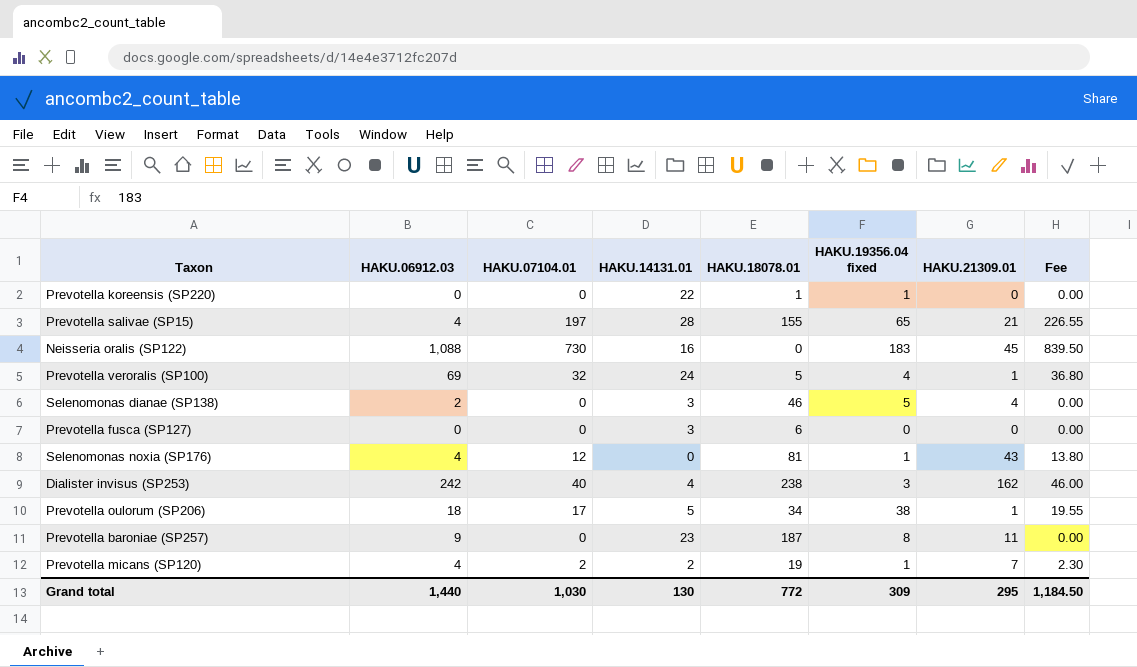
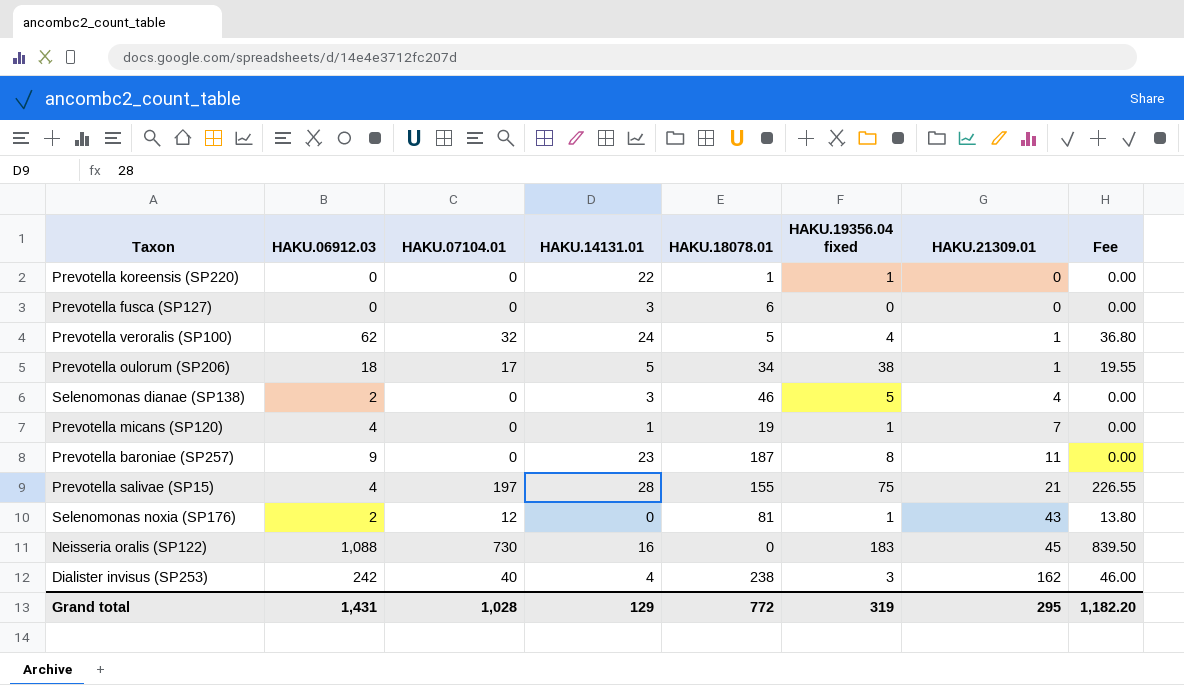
row order: none -> HAKU.21309.01 ascending
Prevotella veroralis (SP100) | HAKU.06912.03: 69 -> 62
Prevotella micans (SP120) | HAKU.07104.01: 2 -> 0
Prevotella micans (SP120) | HAKU.14131.01: 2 -> 1
Prevotella micans (SP120) | Fee: 2.30 -> 0.00
Prevotella salivae (SP15) | HAKU.19356.04 fixed: 65 -> 75
Selenomonas noxia (SP176) | HAKU.06912.03: 4 -> 2
Grand total | HAKU.06912.03: 1,440 -> 1,431
Grand total | HAKU.07104.01: 1,030 -> 1,028
Grand total | HAKU.14131.01: 130 -> 129
Grand total | HAKU.19356.04 fixed: 309 -> 319
Grand total | Fee: 1,184.50 -> 1,182.20

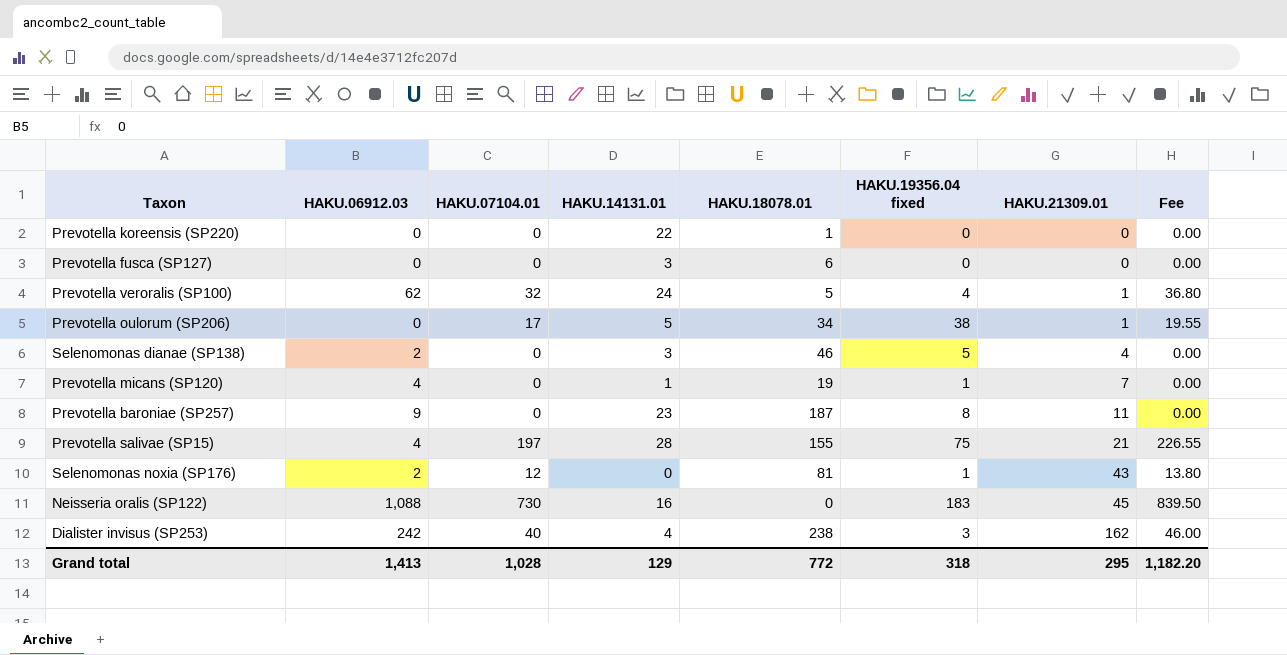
Prevotella koreensis (SP220) | HAKU.19356.04 fixed: 1 -> 0
Prevotella oulorum (SP206) | HAKU.06912.03: 18 -> 0
Grand total | HAKU.06912.03: 1,431 -> 1,413
Grand total | HAKU.19356.04 fixed: 319 -> 318

